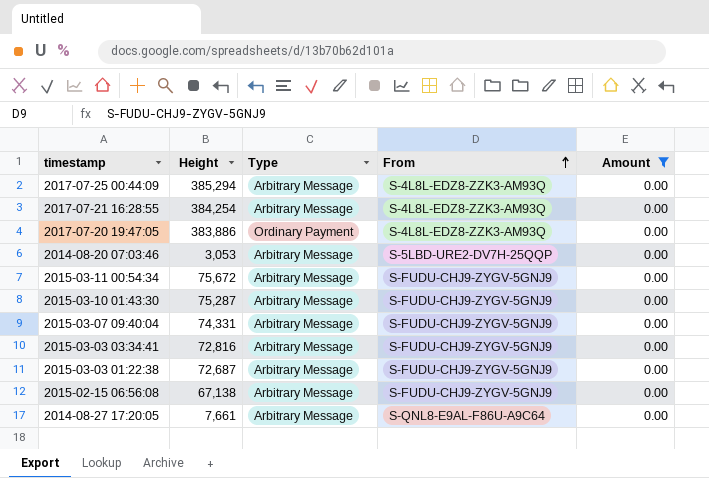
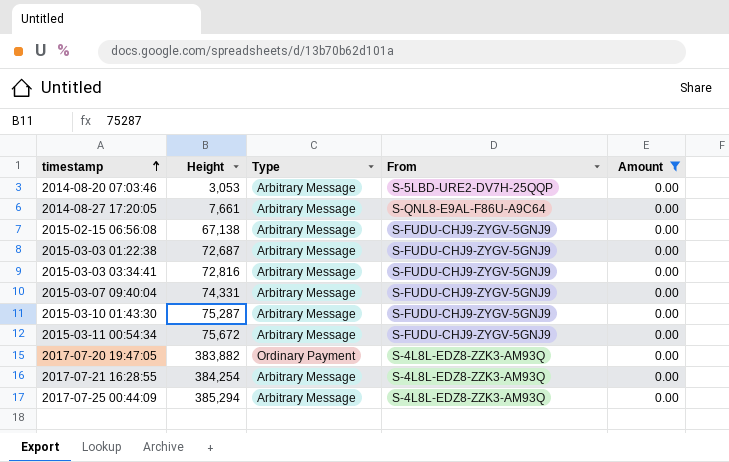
row order: From ascending -> timestamp ascending
2017-07-20 19:47:05 | Height: 383,886 -> 383,882

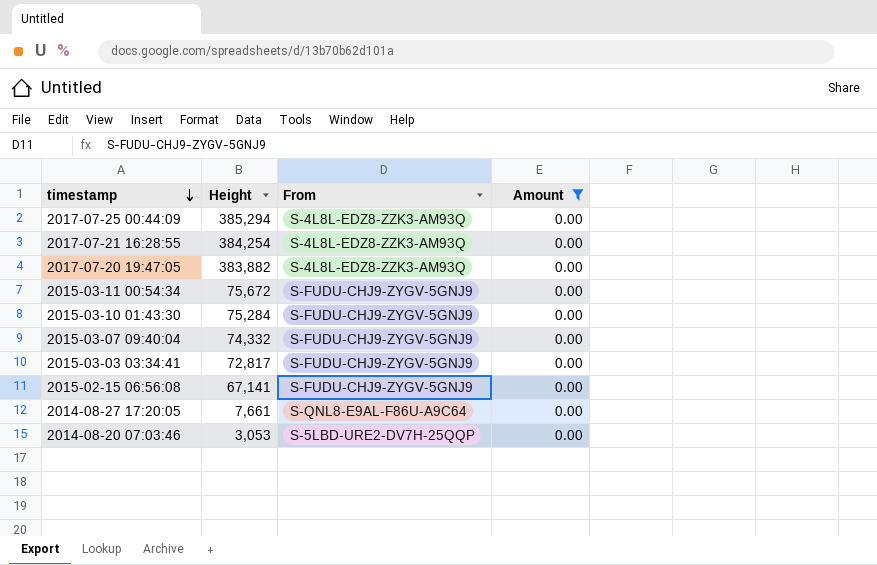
row order: timestamp ascending -> timestamp descending
column Type | position: 3 -> none
row 2015-03-03 01:22:38: 72,687 | Arbitrary Message | S-FUDU-CHJ9-ZYGV-5GNJ9 | 0.00 -> none
2015-03-10 01:43:30 | Height: 75,287 -> 75,284
2015-03-07 09:40:04 | Height: 74,331 -> 74,332
2015-03-03 03:34:41 | Height: 72,816 -> 72,817
2015-02-15 06:56:08 | Height: 67,138 -> 67,141

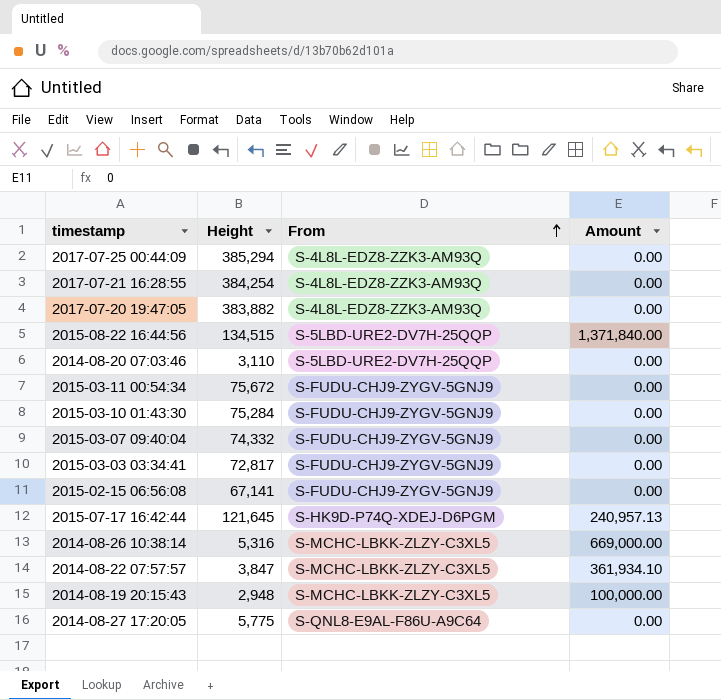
filter: Amount = 0.00 -> none
row order: timestamp descending -> From ascending
2014-08-20 07:03:46 | Height: 3,053 -> 3,110
2014-08-27 17:20:05 | Height: 7,661 -> 5,775

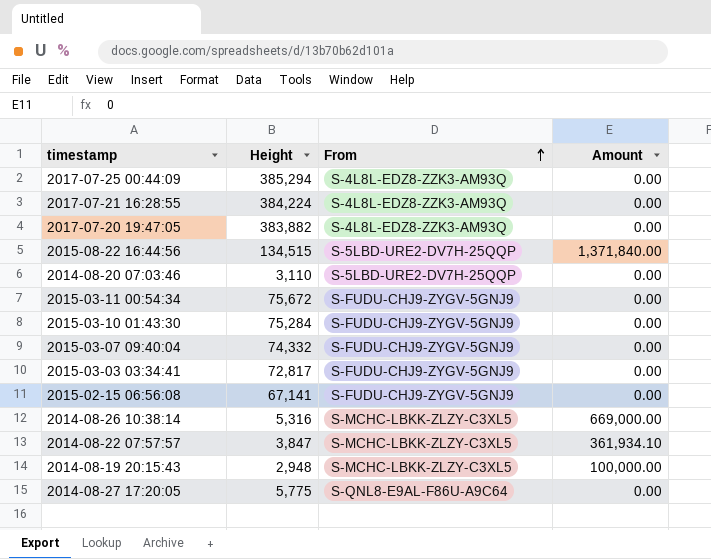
row 2015-07-17 16:42:44: 121,645 | S-HK9D-P74Q-XDEJ-D6PGM | 240,957.13 -> none
2017-07-21 16:28:55 | Height: 384,254 -> 384,224

